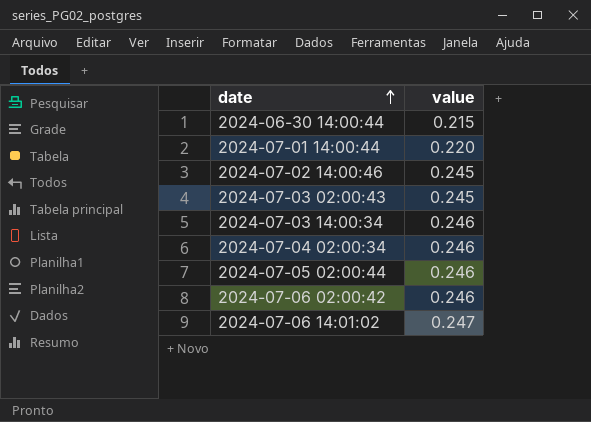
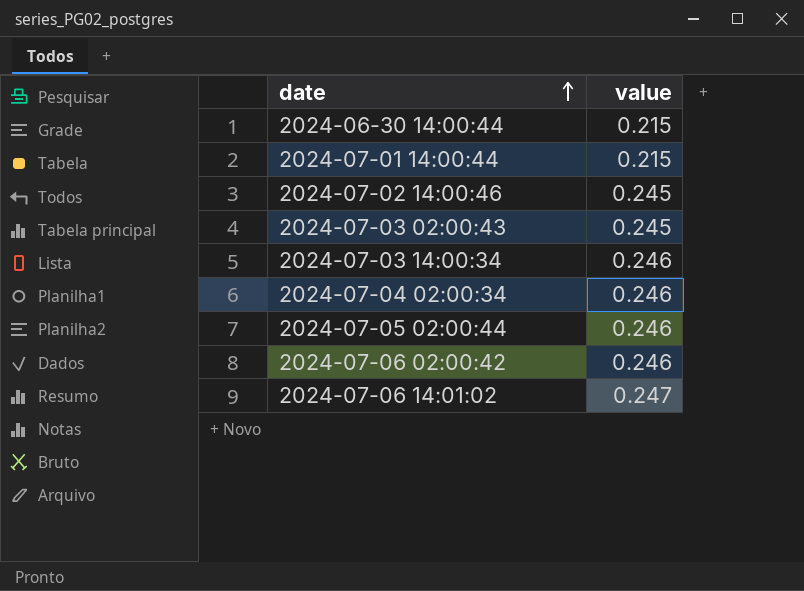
2024-07-01 14:00:44 | value: 0.220 -> 0.215

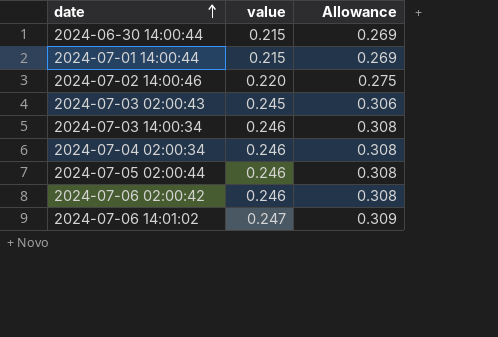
column Allowance | formula: none -> [value] * 1.25
2024-07-02 14:00:46 | value: 0.245 -> 0.220

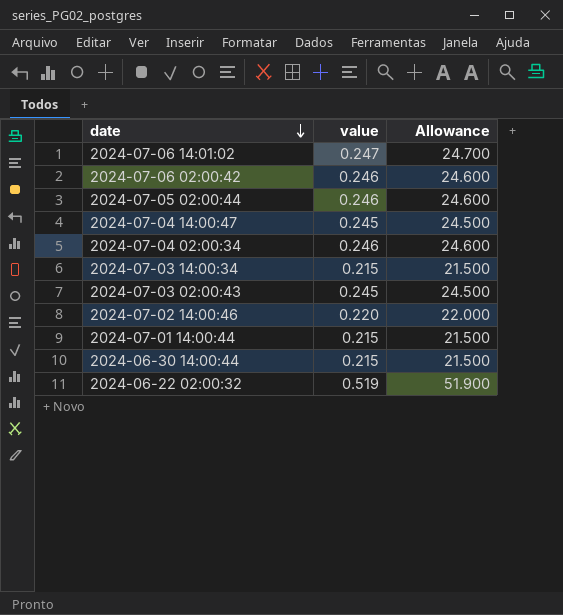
row order: date ascending -> date descending
column Allowance | formula: [value] * 1.25 -> [value] * 100
row 2024-07-04 14:00:47: none -> 0.245 | 24.500
2024-07-03 14:00:34 | value: 0.246 -> 0.215
row 2024-06-22 02:00:32: none -> 0.519 | 51.900

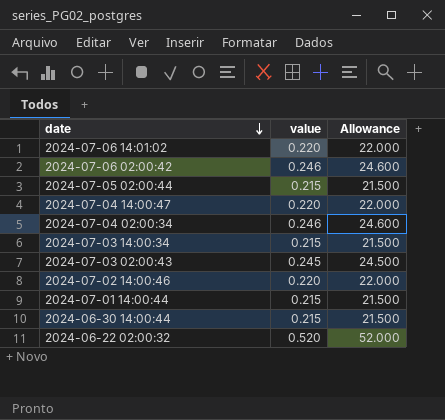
2024-07-06 14:01:02 | value: 0.247 -> 0.220
2024-07-06 14:01:02 | Allowance: 24.700 -> 22.000
2024-07-05 02:00:44 | value: 0.246 -> 0.215
2024-07-05 02:00:44 | Allowance: 24.600 -> 21.500
2024-07-04 14:00:47 | value: 0.245 -> 0.220
2024-07-04 14:00:47 | Allowance: 24.500 -> 22.000
2024-06-22 02:00:32 | value: 0.519 -> 0.520
2024-06-22 02:00:32 | Allowance: 51.900 -> 52.000

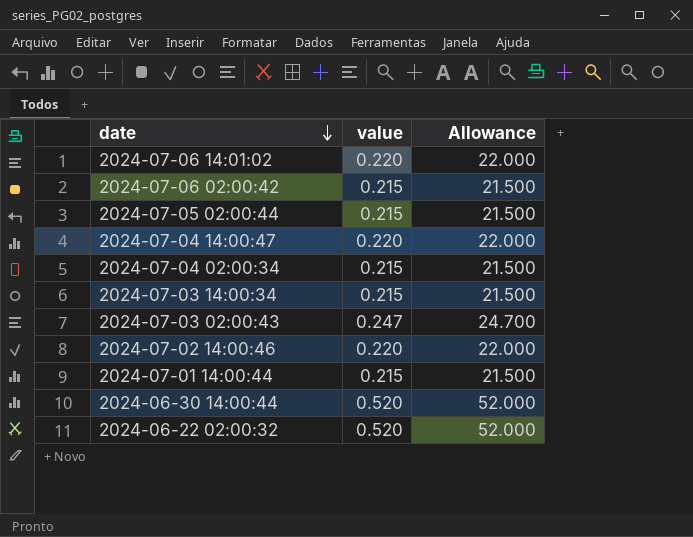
2024-07-06 02:00:42 | value: 0.246 -> 0.215
2024-07-06 02:00:42 | Allowance: 24.600 -> 21.500
2024-07-04 02:00:34 | value: 0.246 -> 0.215
2024-07-04 02:00:34 | Allowance: 24.600 -> 21.500
2024-07-03 02:00:43 | value: 0.245 -> 0.247
2024-07-03 02:00:43 | Allowance: 24.500 -> 24.700
2024-06-30 14:00:44 | value: 0.215 -> 0.520
2024-06-30 14:00:44 | Allowance: 21.500 -> 52.000

